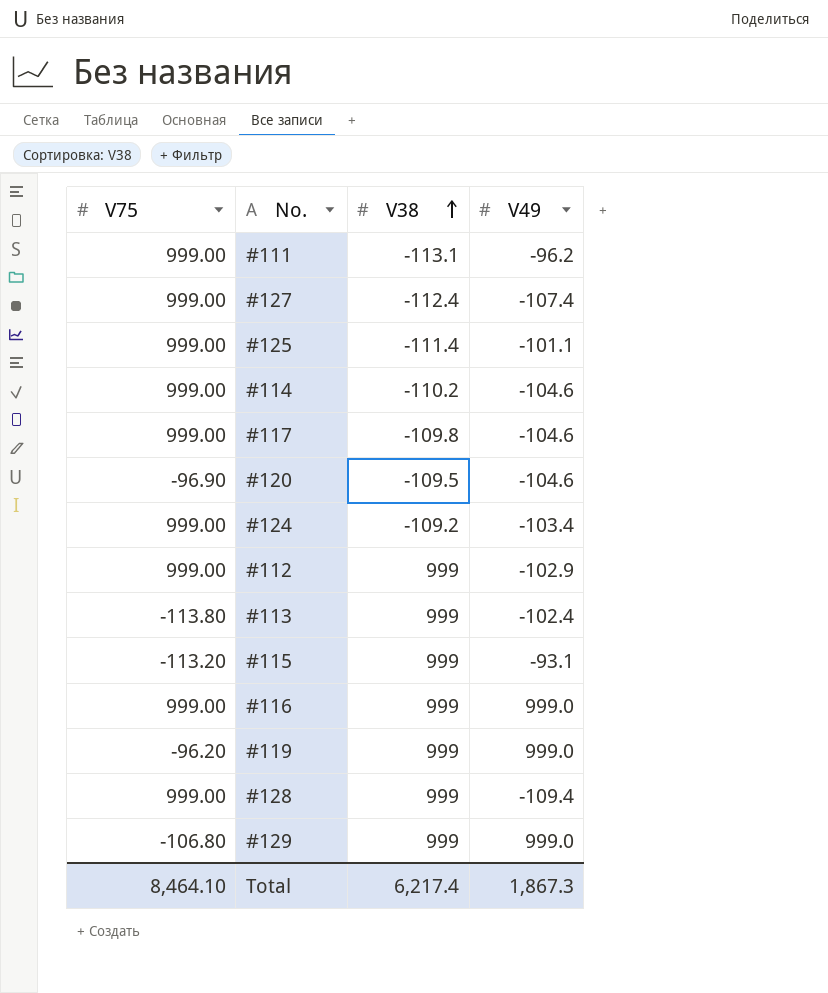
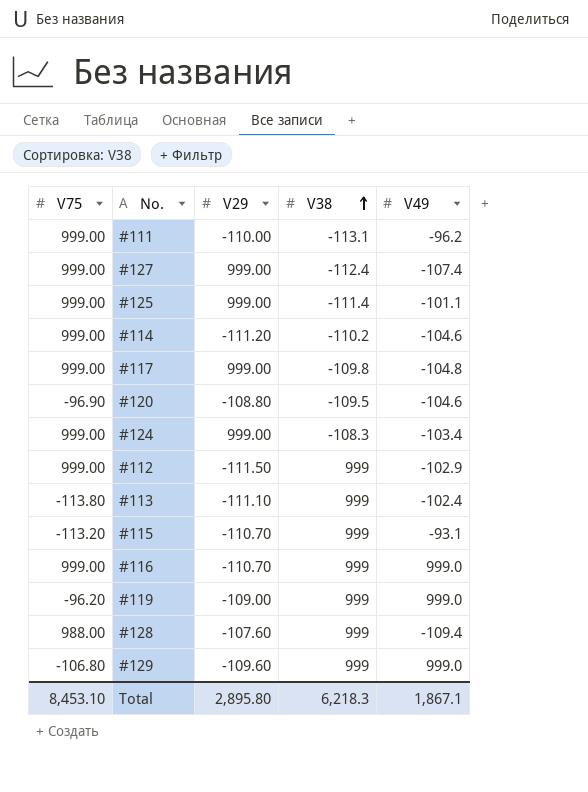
column V29 | position: none -> 3
#117 | V49: -104.6 -> -104.8
#124 | V38: -109.2 -> -108.3
#128 | V75: 999.00 -> 988.00
Total | V75: 8,464.10 -> 8,453.10
Total | V38: 6,217.4 -> 6,218.3
Total | V49: 1,867.3 -> 1,867.1

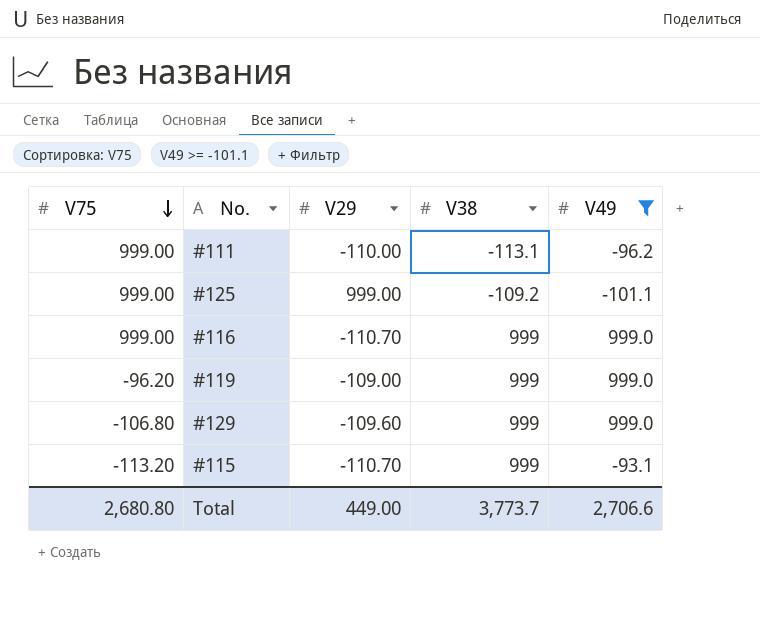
filter: none -> V49 >= -101.1
row order: V38 ascending -> V75 descending
#125 | V38: -111.4 -> -109.2
Total | V75: 8,453.10 -> 2,680.80
Total | V29: 2,895.80 -> 449.00
Total | V38: 6,218.3 -> 3,773.7
Total | V49: 1,867.1 -> 2,706.6

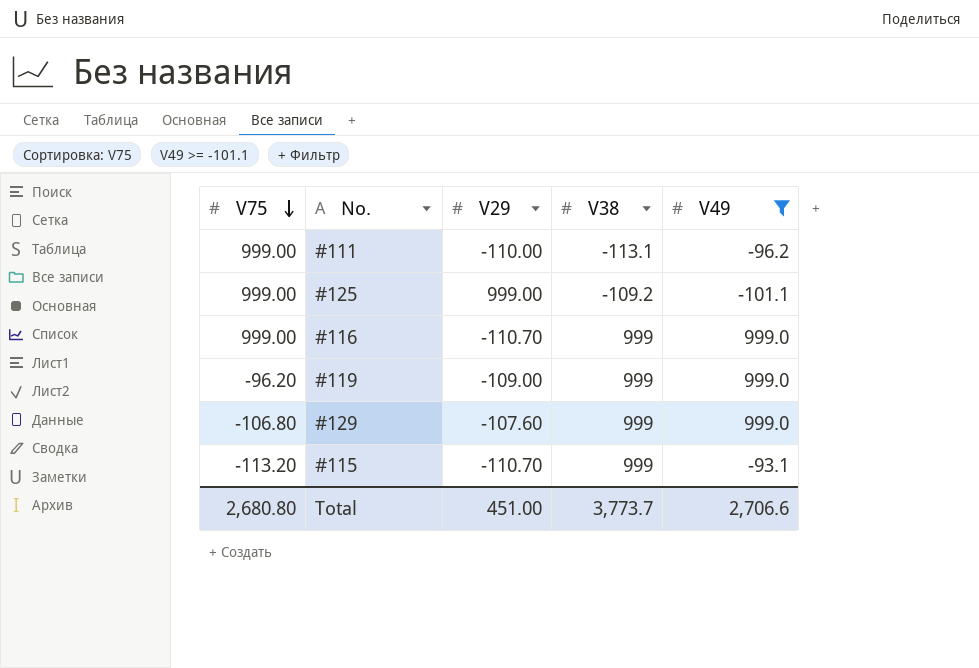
#129 | V29: -109.60 -> -107.60
Total | V29: 449.00 -> 451.00

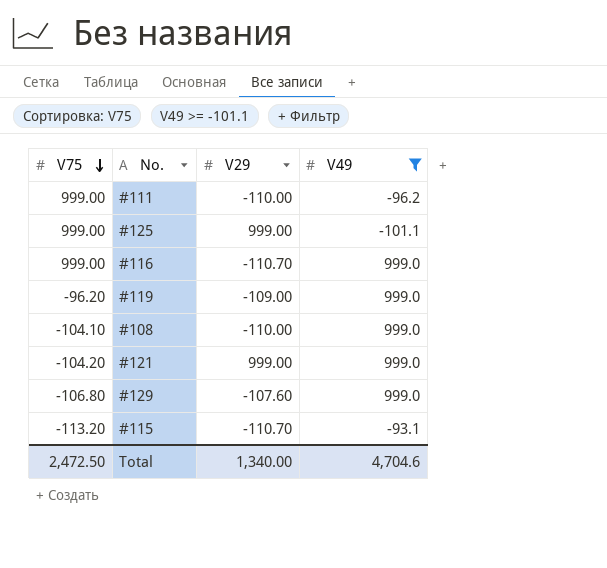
column V38 | position: 4 -> none
row #108: none -> -104.10 | -110.00 | 999.0
row #121: none -> -104.20 | 999.00 | 999.0
Total | V75: 2,680.80 -> 2,472.50
Total | V29: 451.00 -> 1,340.00
Total | V49: 2,706.6 -> 4,704.6

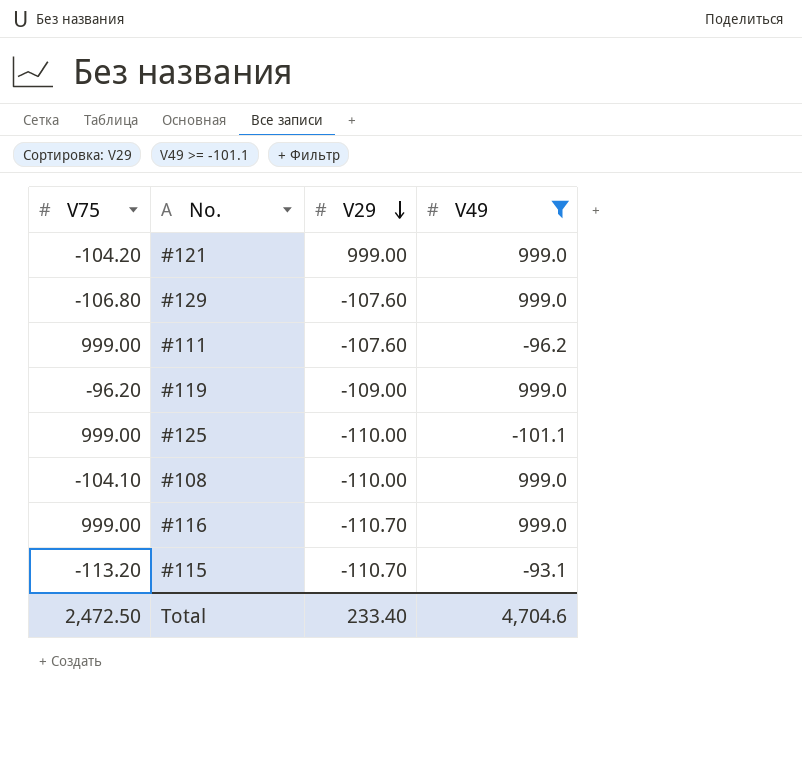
row order: V75 descending -> V29 descending
#111 | V29: -110.00 -> -107.60
#125 | V29: 999.00 -> -110.00
Total | V29: 1,340.00 -> 233.40

